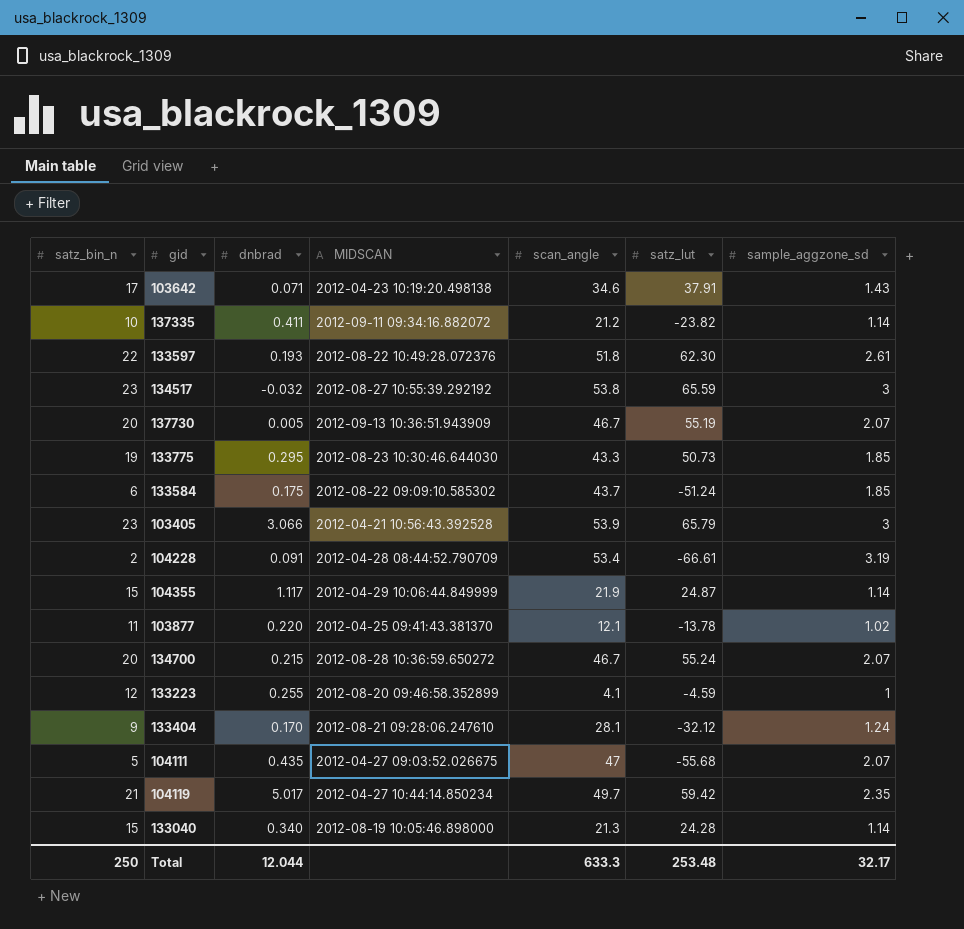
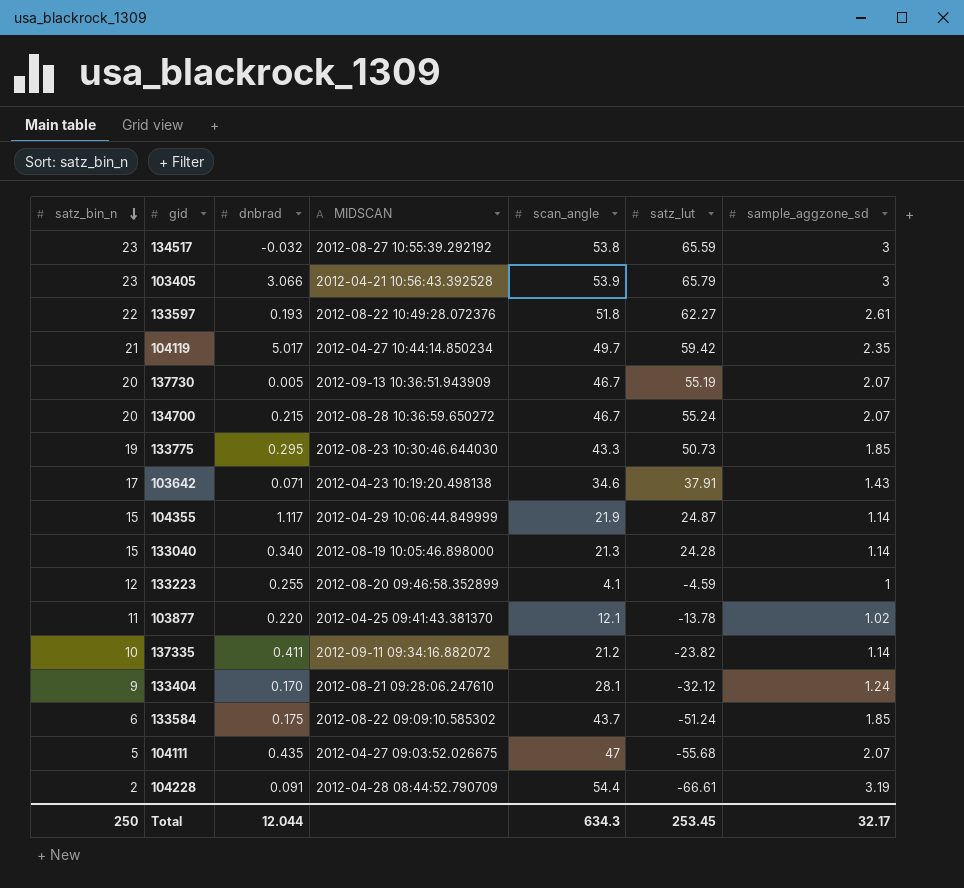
row order: none -> satz_bin_n descending
133597 | satz_lut: 62.30 -> 62.27
104228 | scan_angle: 53.4 -> 54.4
Total | scan_angle: 633.3 -> 634.3
Total | satz_lut: 253.48 -> 253.45

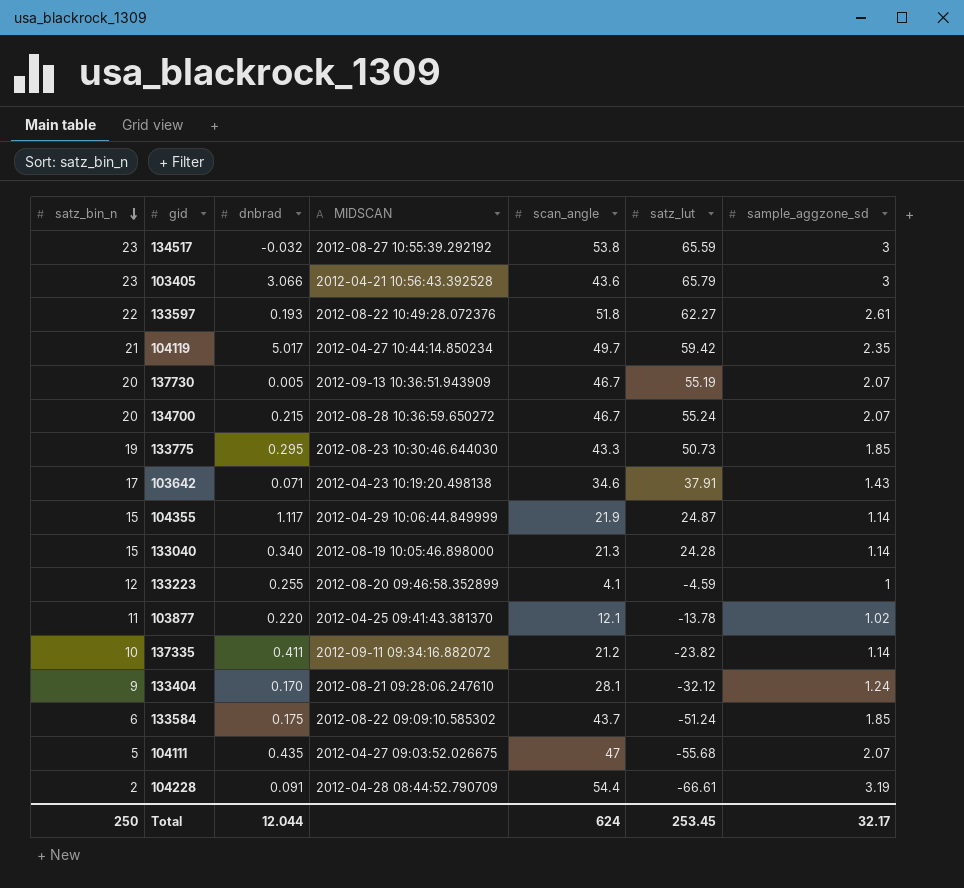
103405 | scan_angle: 53.9 -> 43.6
Total | scan_angle: 634.3 -> 624

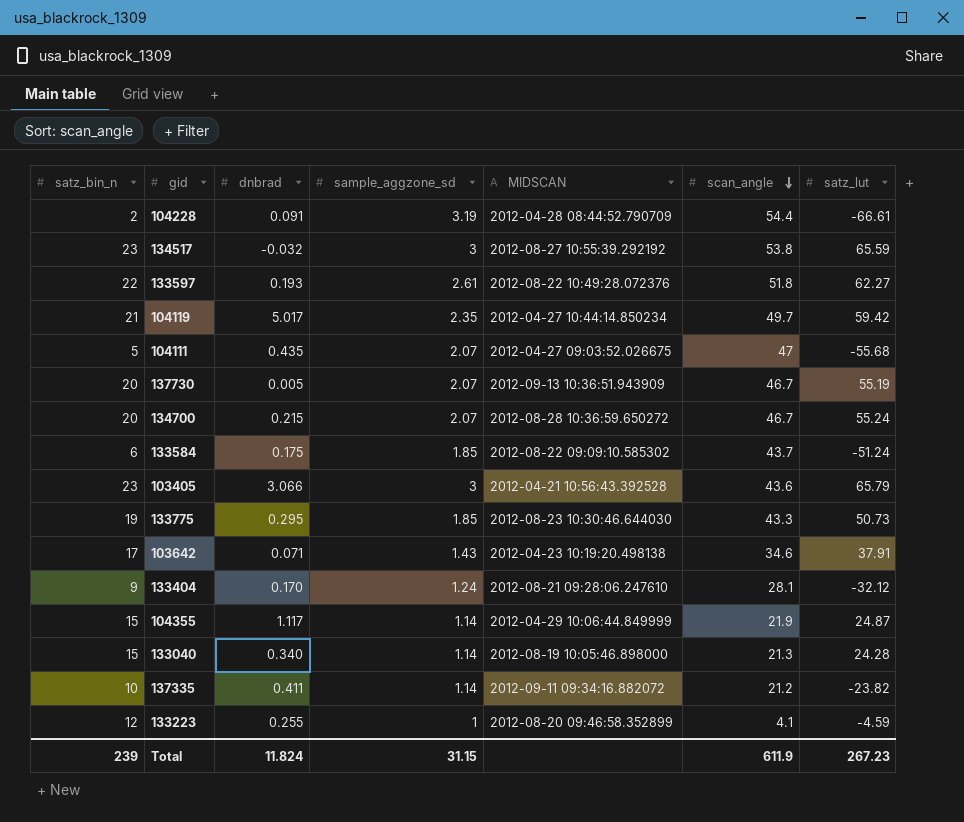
row order: satz_bin_n descending -> scan_angle descending
column sample_aggzone_sd | position: 7 -> 4
row 103877: 11 | 0.220 | 2012-04-25 09:41:43.381370 | 12.1 | -13.78 | 1.02 -> none
Total | satz_bin_n: 250 -> 239
Total | dnbrad: 12.044 -> 11.824
Total | sample_aggzone_sd: 32.17 -> 31.15
Total | scan_angle: 624 -> 611.9
Total | satz_lut: 253.45 -> 267.23

